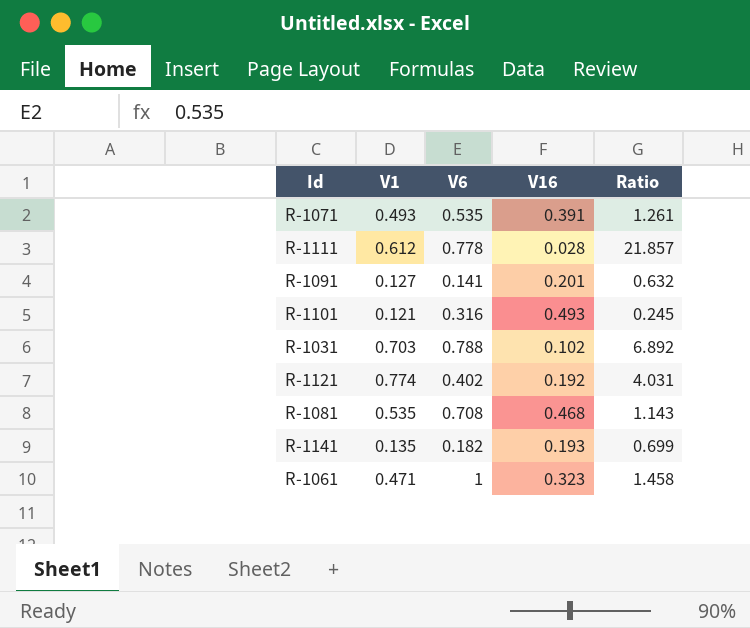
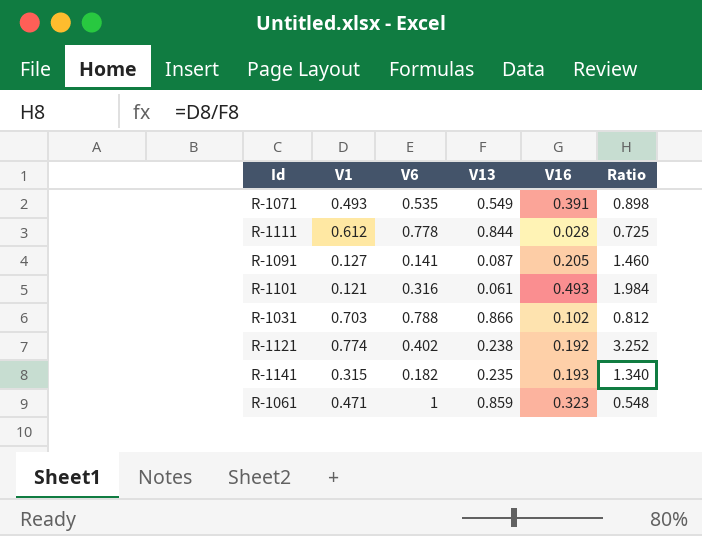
column V13 | position: none -> 4
column Ratio | formula: [V1] / [V16] -> [V1] / [V13]
row R-1081: 0.535 | 0.708 | 0.468 | 1.143 -> none
R-1091 | V16: 0.201 -> 0.205
R-1141 | V1: 0.135 -> 0.315

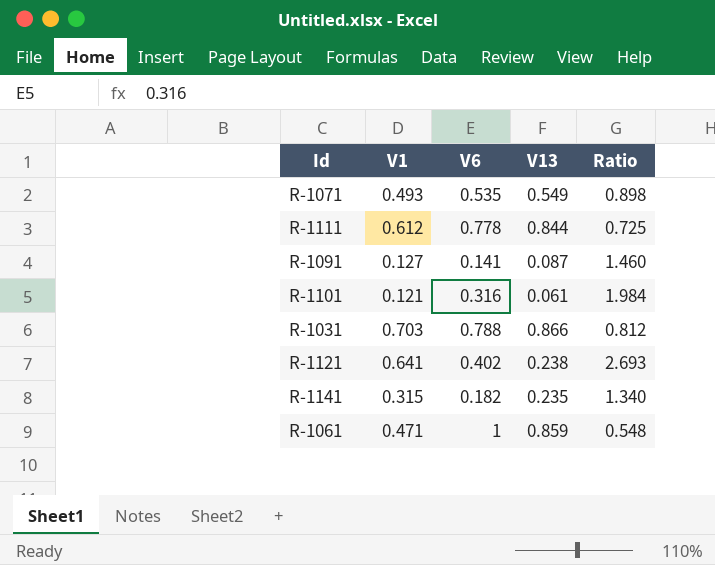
column V16 | position: 5 -> none
R-1121 | V1: 0.774 -> 0.641
R-1121 | Ratio: 3.252 -> 2.693

